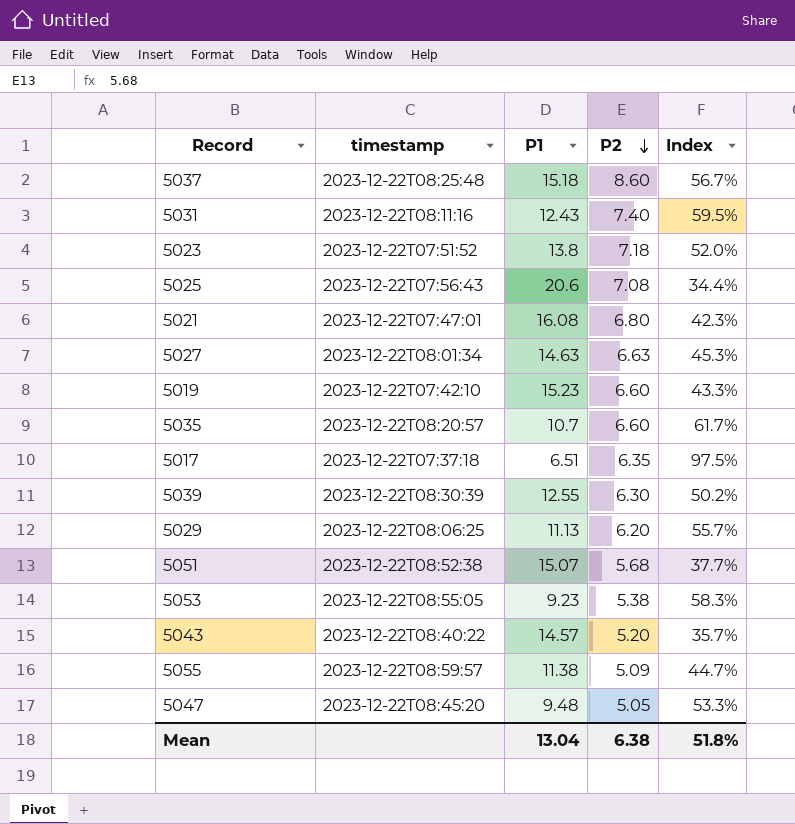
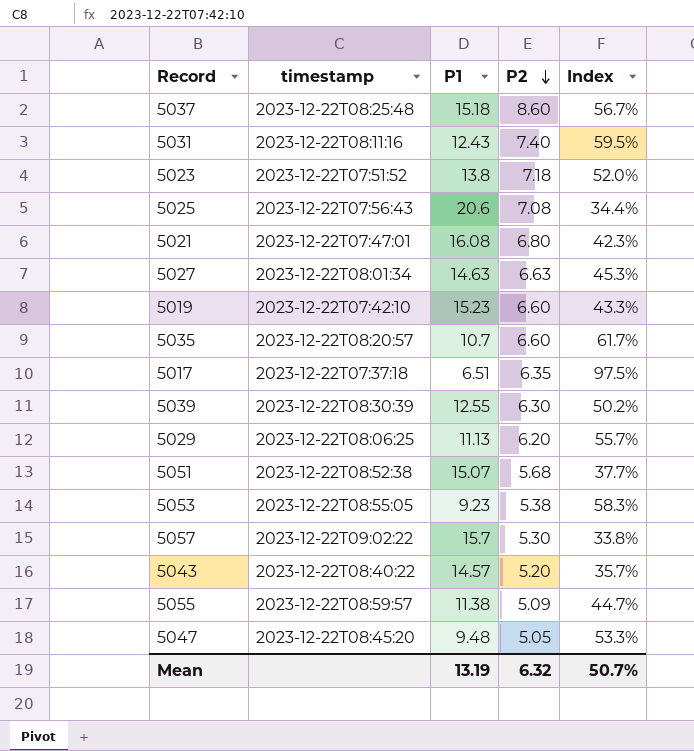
row 5057: none -> 2023-12-22T09:02:22 | 15.7 | 5.30 | 33.8%
Mean | P1: 13.04 -> 13.19
Mean | P2: 6.38 -> 6.32
Mean | Index: 51.8% -> 50.7%

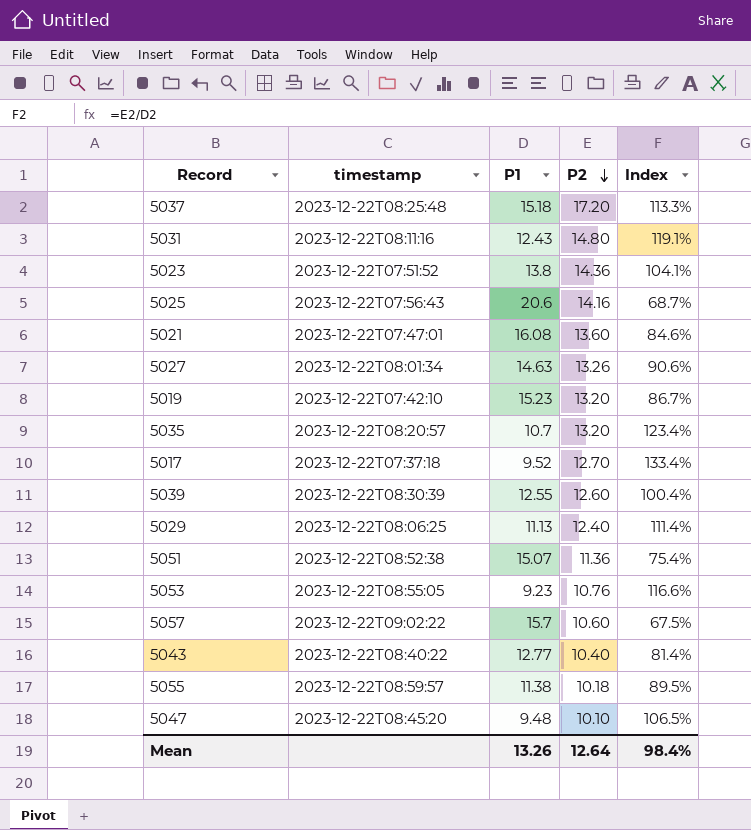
5037 | P2: 8.60 -> 17.20
5037 | Index: 56.7% -> 113.3%
5031 | P2: 7.40 -> 14.80
5031 | Index: 59.5% -> 119.1%
5023 | P2: 7.18 -> 14.36
5023 | Index: 52.0% -> 104.1%
5025 | P2: 7.08 -> 14.16
5025 | Index: 34.4% -> 68.7%
5021 | P2: 6.80 -> 13.60
5021 | Index: 42.3% -> 84.6%
5027 | P2: 6.63 -> 13.26
5027 | Index: 45.3% -> 90.6%
5019 | P2: 6.60 -> 13.20
5019 | Index: 43.3% -> 86.7%
5035 | P2: 6.60 -> 13.20
5035 | Index: 61.7% -> 123.4%
5017 | P1: 6.51 -> 9.52
5017 | P2: 6.35 -> 12.70
5017 | Index: 97.5% -> 133.4%
5039 | P2: 6.30 -> 12.60
5039 | Index: 50.2% -> 100.4%
5029 | P2: 6.20 -> 12.40
5029 | Index: 55.7% -> 111.4%
5051 | P2: 5.68 -> 11.36
5051 | Index: 37.7% -> 75.4%
5053 | P2: 5.38 -> 10.76
5053 | Index: 58.3% -> 116.6%
5057 | P2: 5.30 -> 10.60
5057 | Index: 33.8% -> 67.5%
5043 | P1: 14.57 -> 12.77
5043 | P2: 5.20 -> 10.40
5043 | Index: 35.7% -> 81.4%
5055 | P2: 5.09 -> 10.18
5055 | Index: 44.7% -> 89.5%
5047 | P2: 5.05 -> 10.10
5047 | Index: 53.3% -> 106.5%
Mean | P1: 13.19 -> 13.26
Mean | P2: 6.32 -> 12.64
Mean | Index: 50.7% -> 98.4%

